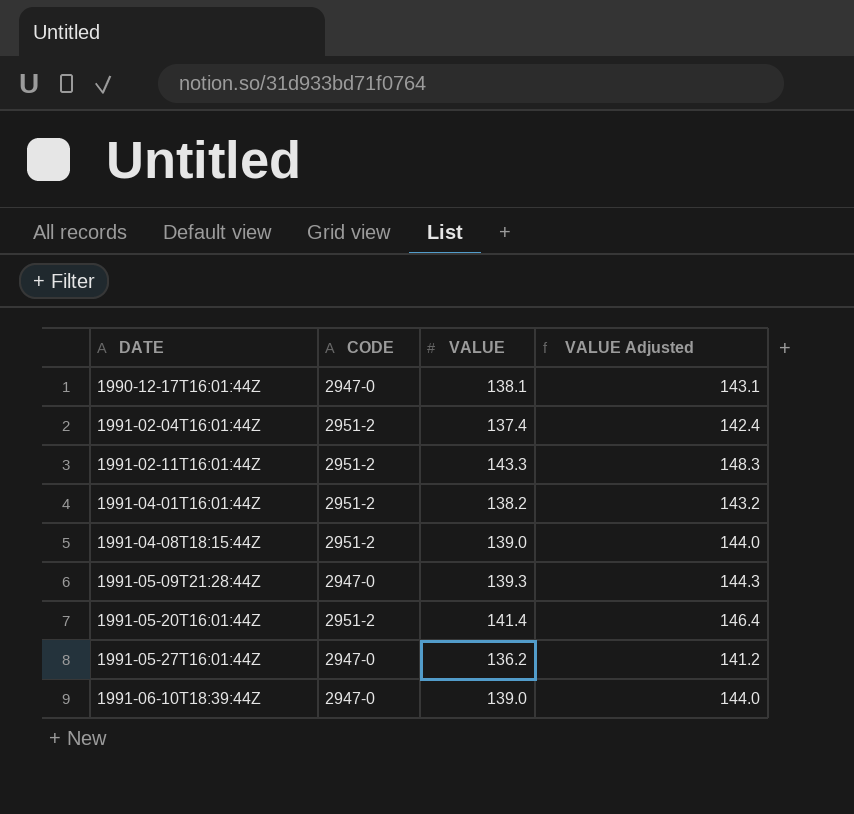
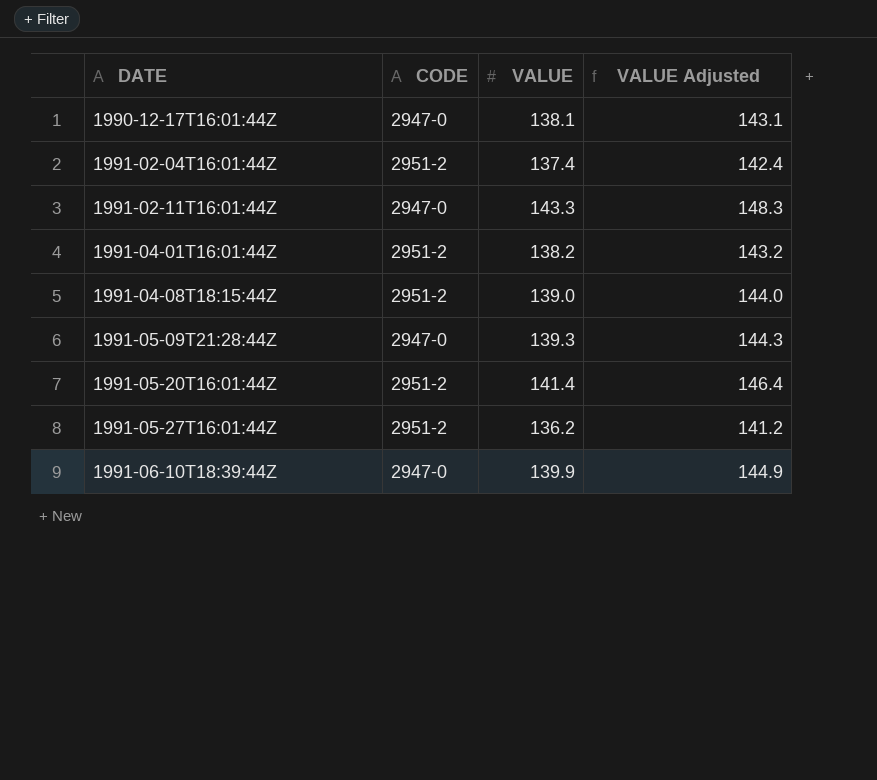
1991-02-11T16:01:44Z | CODE: 2951-2 -> 2947-0
1991-05-27T16:01:44Z | CODE: 2947-0 -> 2951-2
1991-06-10T18:39:44Z | VALUE: 139.0 -> 139.9
1991-06-10T18:39:44Z | VALUE Adjusted: 144.0 -> 144.9

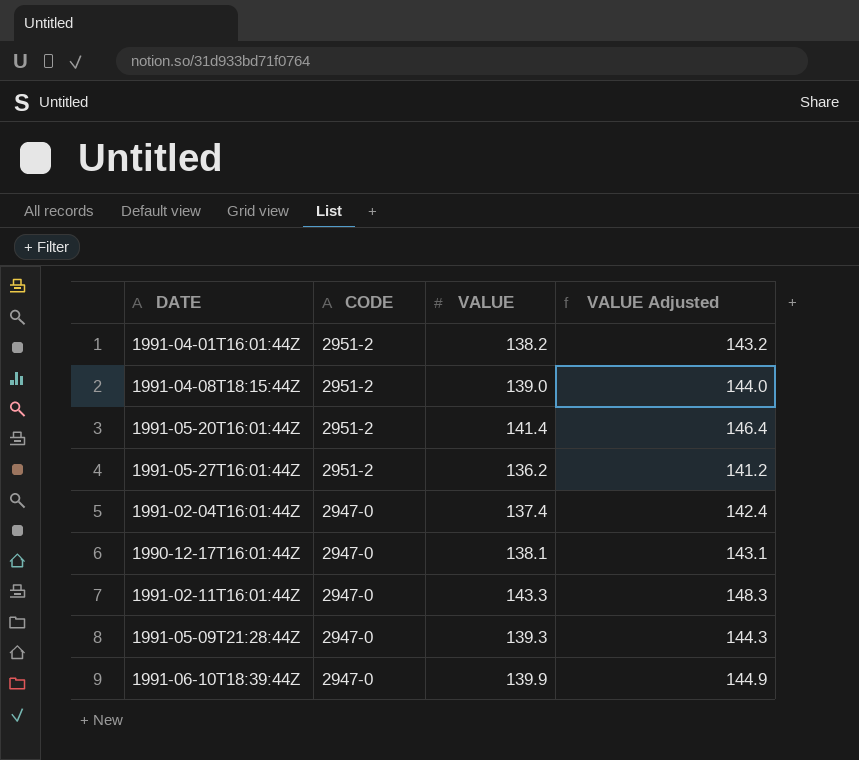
row order: DATE ascending -> CODE descending
1991-02-04T16:01:44Z | CODE: 2951-2 -> 2947-0

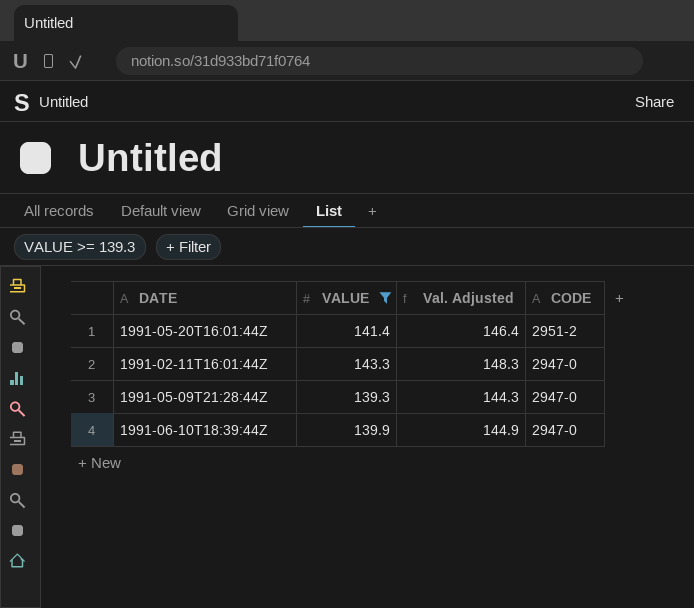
filter: none -> VALUE >= 139.3
column name: VALUE Adjusted -> Val. Adjusted
column CODE | position: 2 -> 4

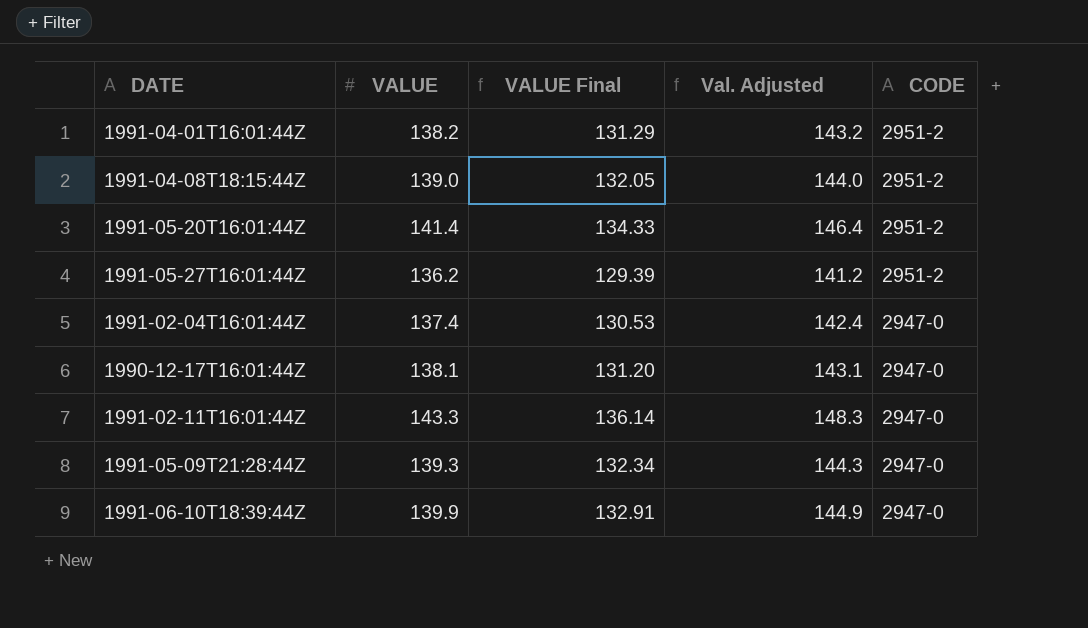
filter: VALUE >= 139.3 -> none
column VALUE Final | formula: none -> [VALUE] * 0.95

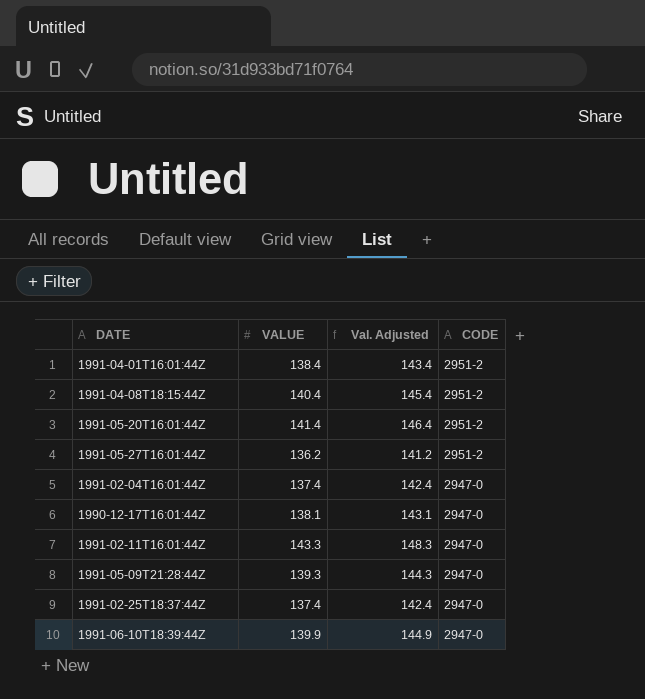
column VALUE Final | formula: [VALUE] * 0.95 -> none
1991-04-01T16:01:44Z | VALUE: 138.2 -> 138.4
1991-04-01T16:01:44Z | Val. Adjusted: 143.2 -> 143.4
1991-04-08T18:15:44Z | VALUE: 139.0 -> 140.4
1991-04-08T18:15:44Z | Val. Adjusted: 144.0 -> 145.4
row 1991-02-25T18:37:44Z: none -> 137.4 | 142.4 | 2947-0

